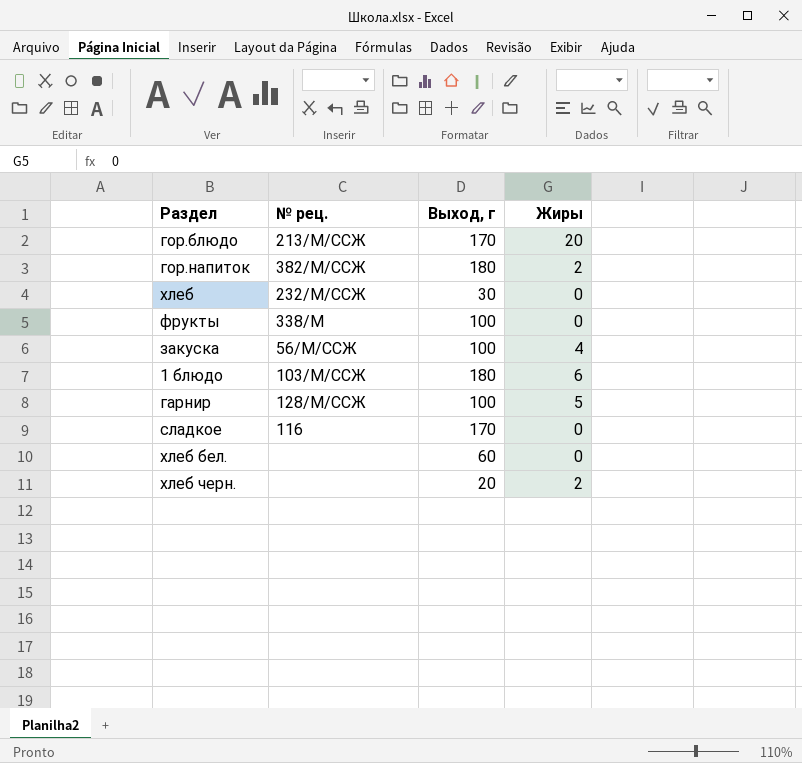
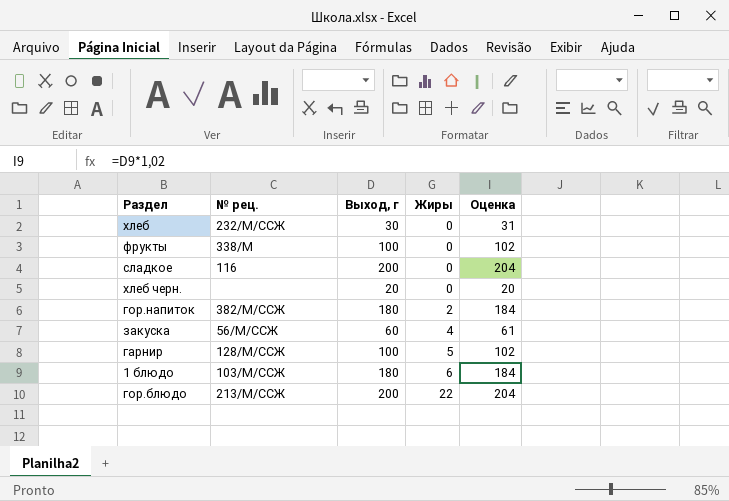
row order: none -> Жиры ascending
column Оценка | formula: none -> [Выход, г] * 1,02
row хлеб бел.: none | 60 | 0 -> none
сладкое | Выход, г: 170 -> 200
хлеб черн. | Жиры: 2 -> 0
закуска | Выход, г: 100 -> 60
гор.блюдо | Выход, г: 170 -> 200
гор.блюдо | Жиры: 20 -> 22

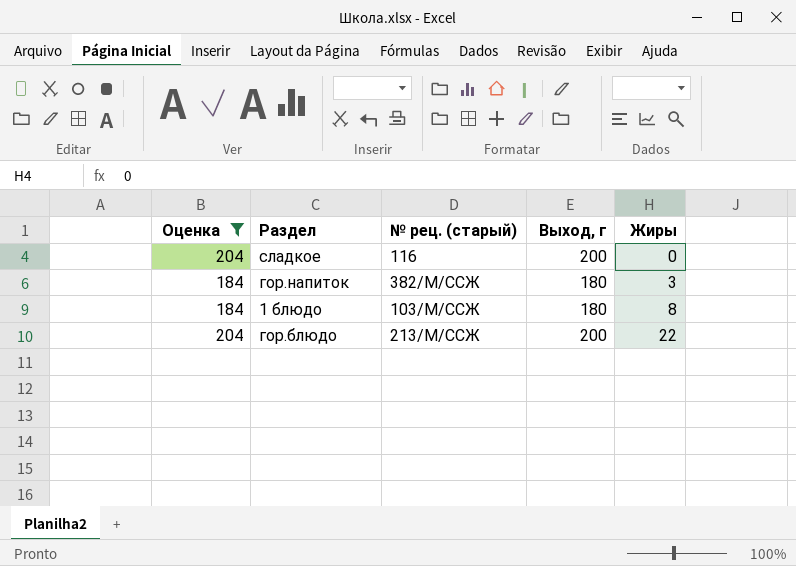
filter: none -> Оценка >= 184
column Оценка | position: 5 -> 1
column name: № рец. -> № рец. (старый)
гор.напиток | Жиры: 2 -> 3
1 блюдо | Жиры: 6 -> 8

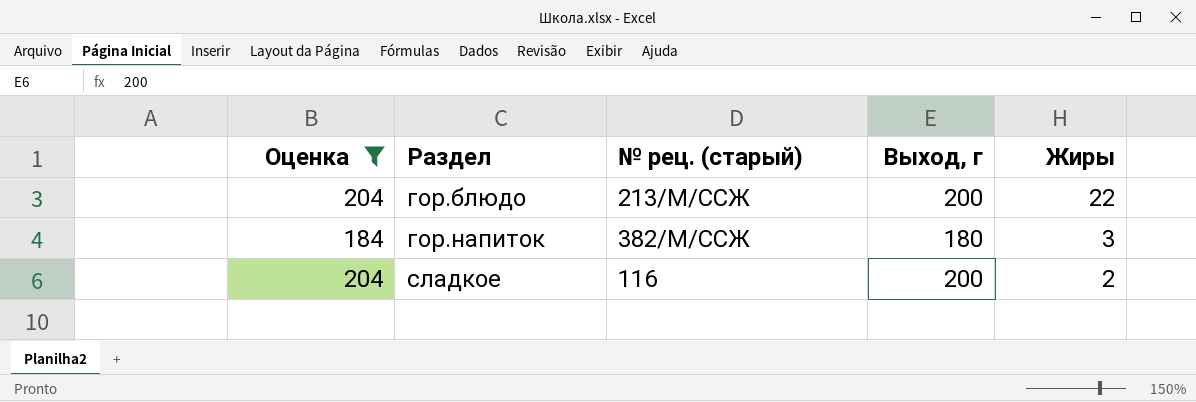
row order: Жиры ascending -> Раздел ascending
row 1 блюдо: 184 | 103/М/ССЖ | 180 | 8 -> none
сладкое | Жиры: 0 -> 2

